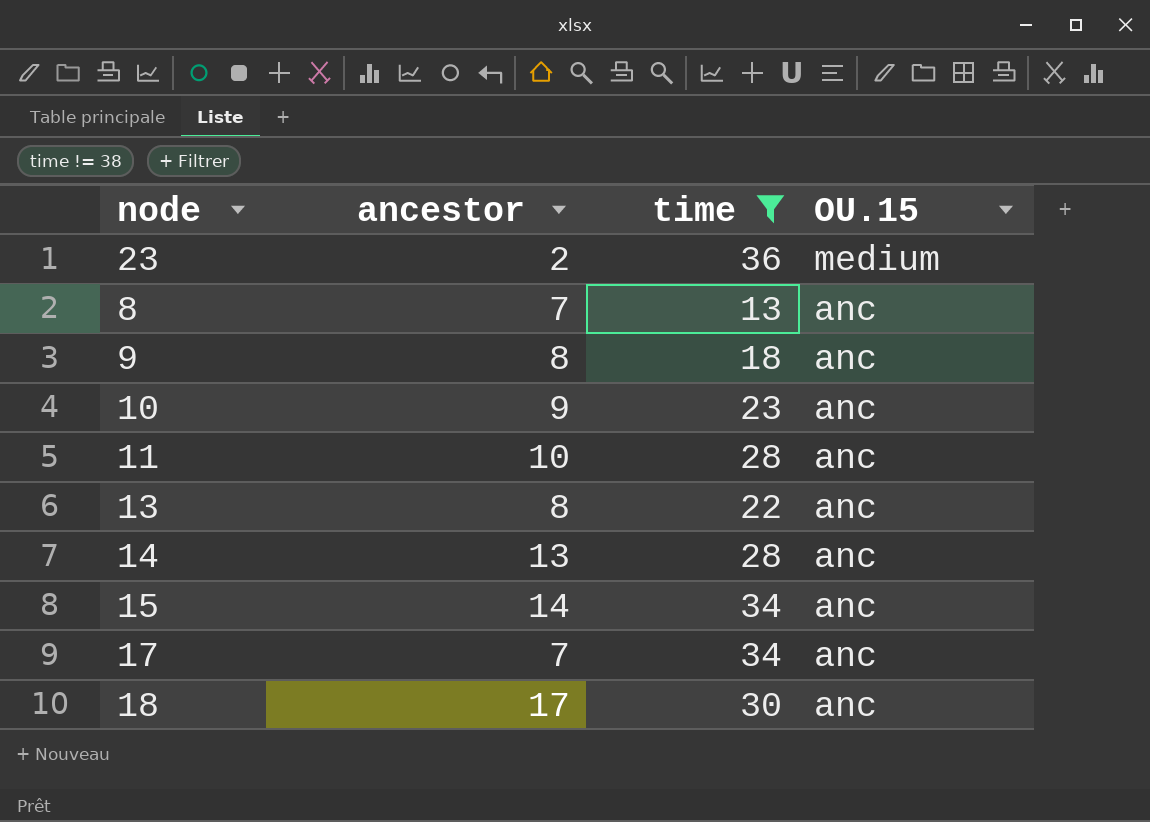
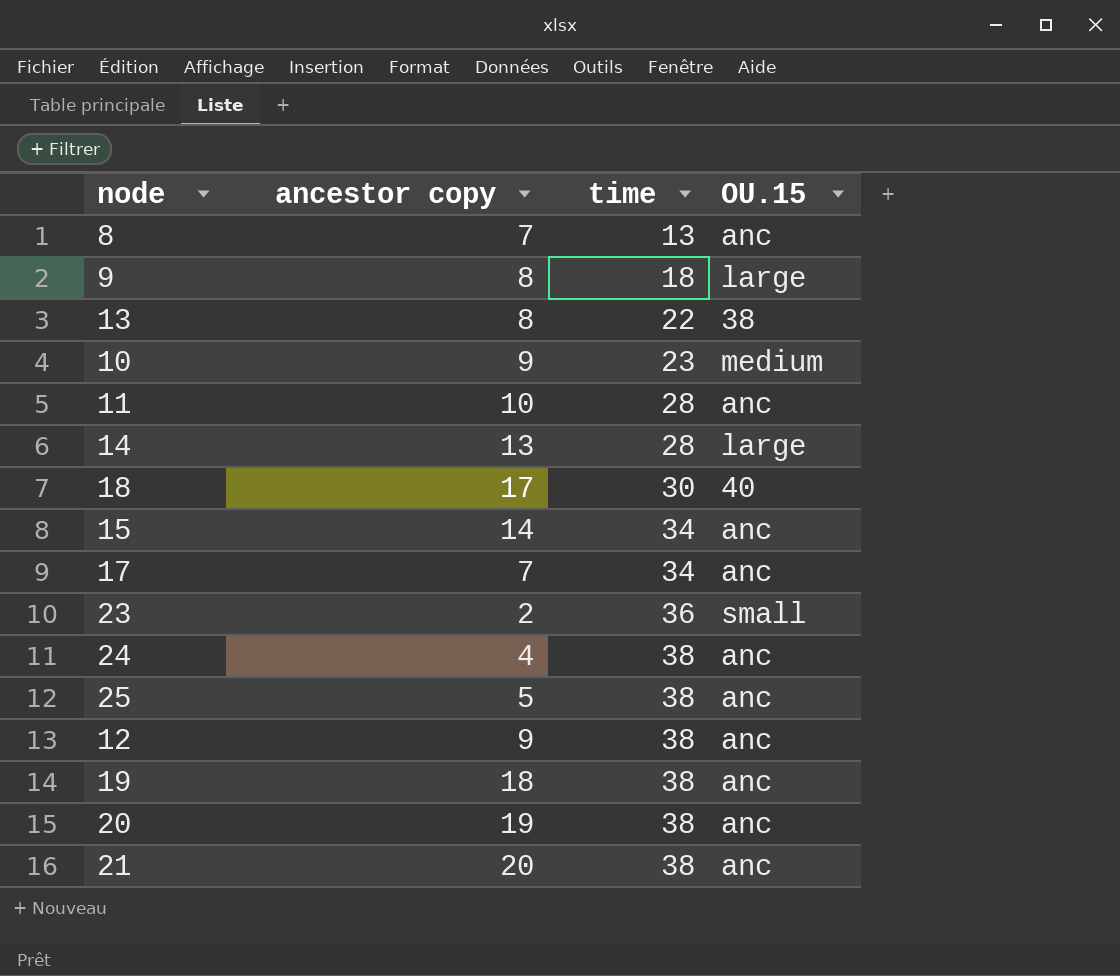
filter: time != 38 -> none
row order: OU.15 descending -> time ascending
column name: ancestor -> ancestor copy
9 | OU.15: anc -> large
13 | OU.15: anc -> 38
10 | OU.15: anc -> medium
14 | OU.15: anc -> large
18 | OU.15: anc -> 40
23 | OU.15: medium -> small

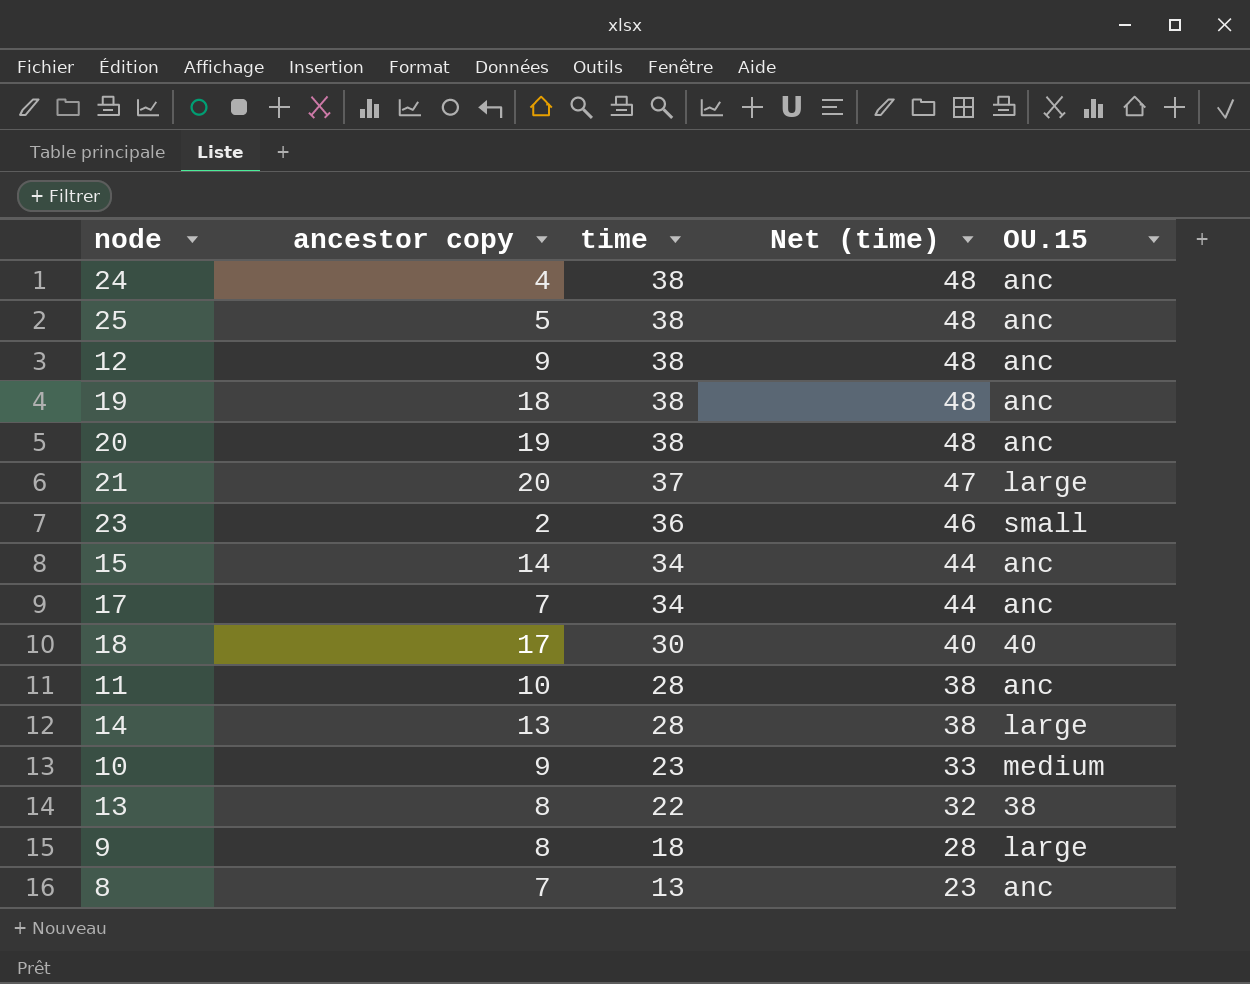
row order: time ascending -> time descending
column Net (time) | formula: none -> [time] + 10
21 | time: 38 -> 37
21 | OU.15: anc -> large

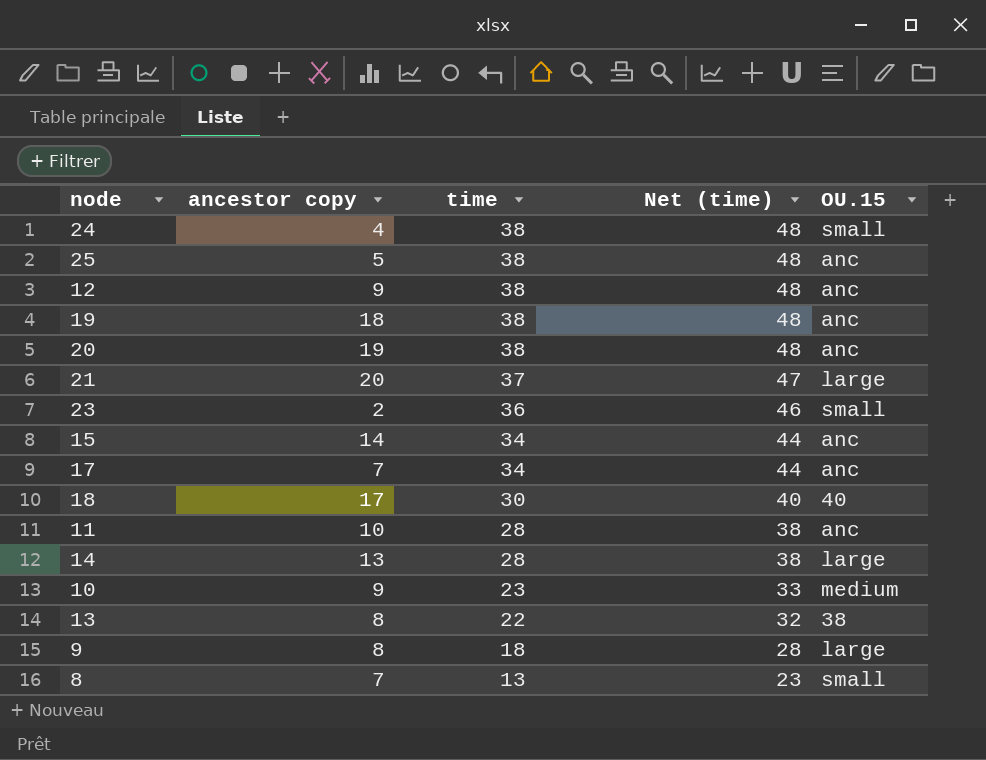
24 | OU.15: anc -> small
8 | OU.15: anc -> small

